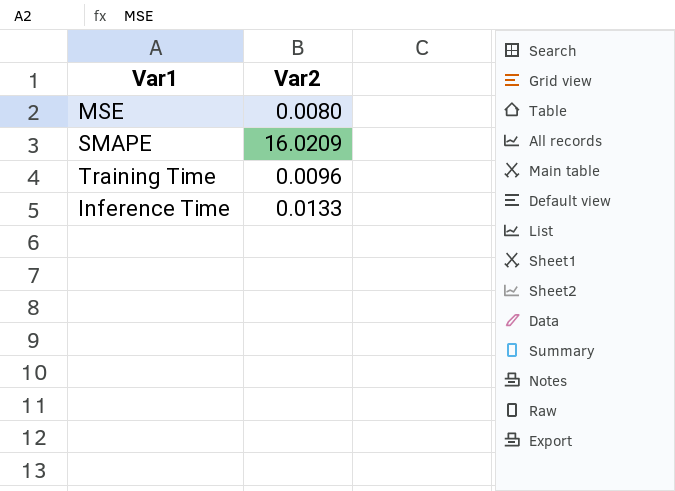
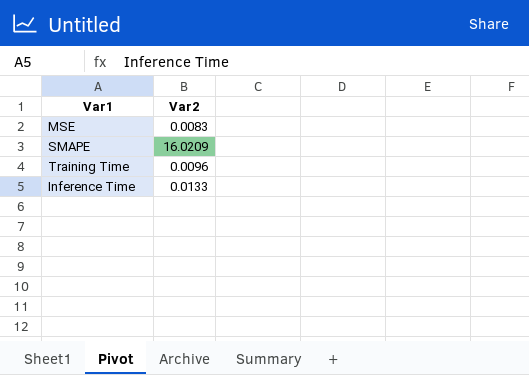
MSE | Var2: 0.0080 -> 0.0083

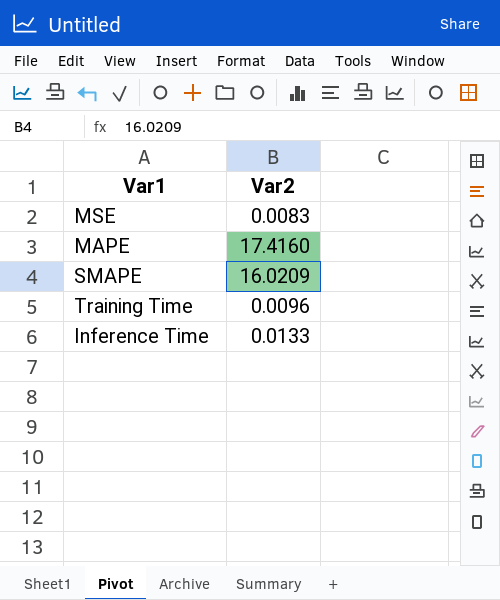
row MAPE: none -> 17.4160

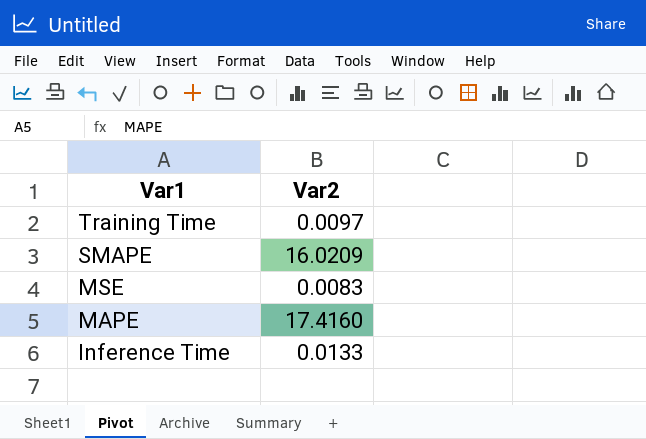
row order: none -> Var1 descending
Training Time | Var2: 0.0096 -> 0.0097

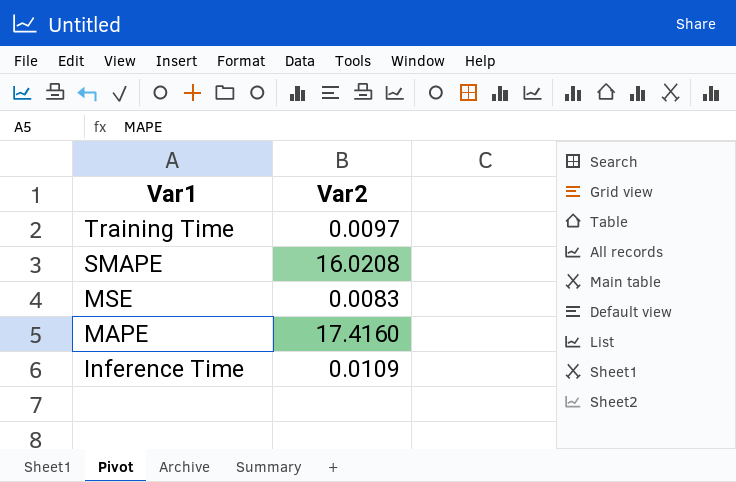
SMAPE | Var2: 16.0209 -> 16.0208
Inference Time | Var2: 0.0133 -> 0.0109

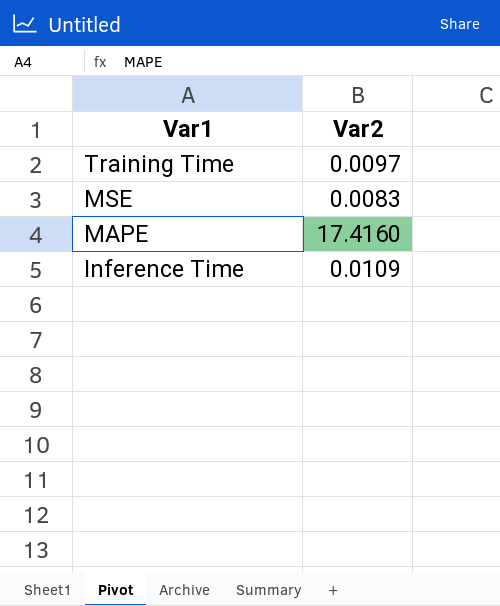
row SMAPE: 16.0208 -> none

